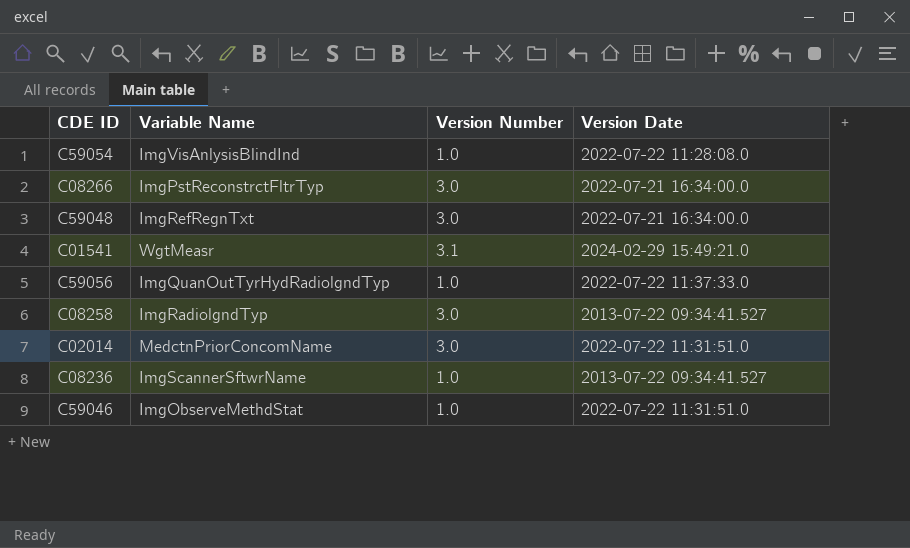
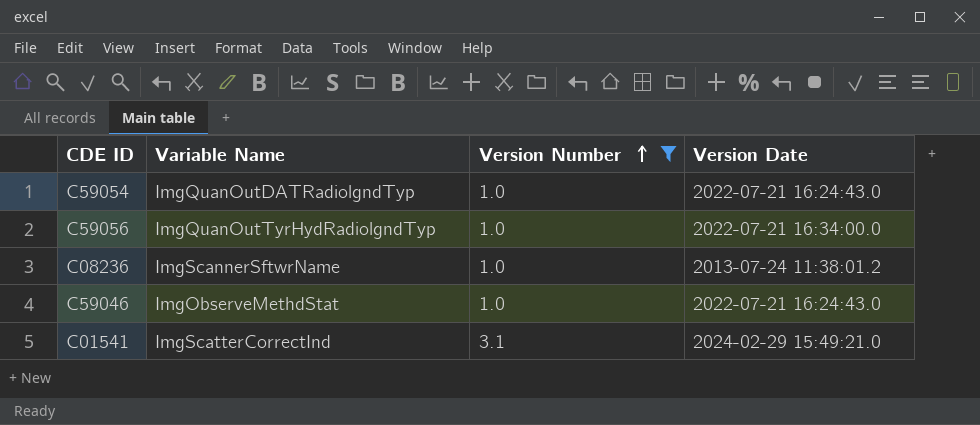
filter: none -> Version Number != 3.0
row order: none -> Version Number ascending
C59054 | Variable Name: ImgVisAnlysisBlindInd -> ImgQuanOutDATRadiolgndTyp
C59054 | Version Date: 2022-07-22 11:28:08.0 -> 2022-07-21 16:24:43.0
C59056 | Version Date: 2022-07-22 11:37:33.0 -> 2022-07-21 16:34:00.0
C08236 | Version Date: 2013-07-22 09:34:41.527 -> 2013-07-24 11:38:01.2
C59046 | Version Date: 2022-07-22 11:31:51.0 -> 2022-07-21 16:24:43.0
C01541 | Variable Name: WgtMeasr -> ImgScatterCorrectInd

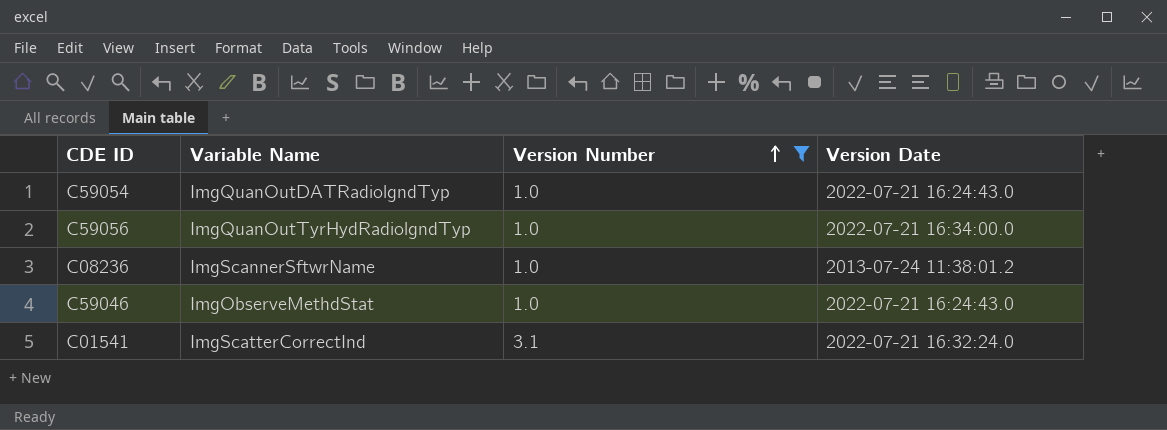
C01541 | Version Date: 2024-02-29 15:49:21.0 -> 2022-07-21 16:32:24.0

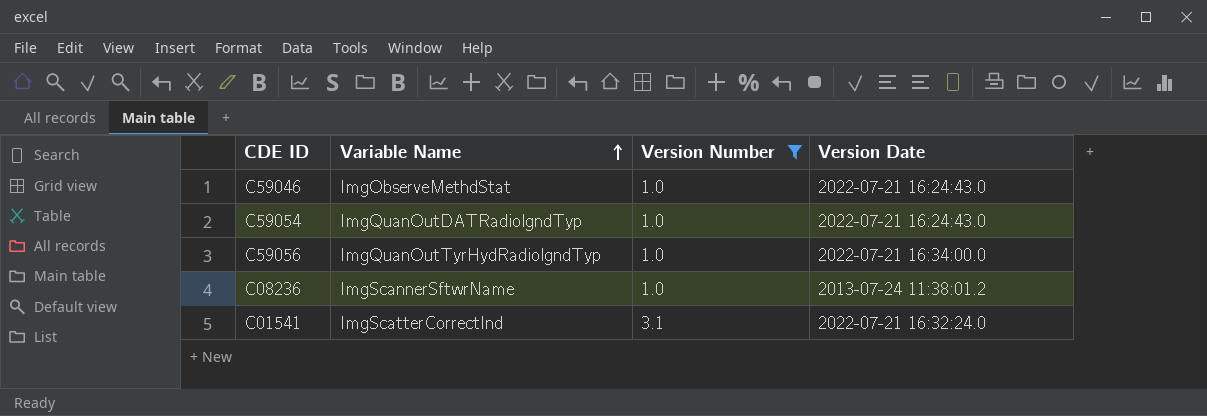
row order: Version Number ascending -> Variable Name ascending

